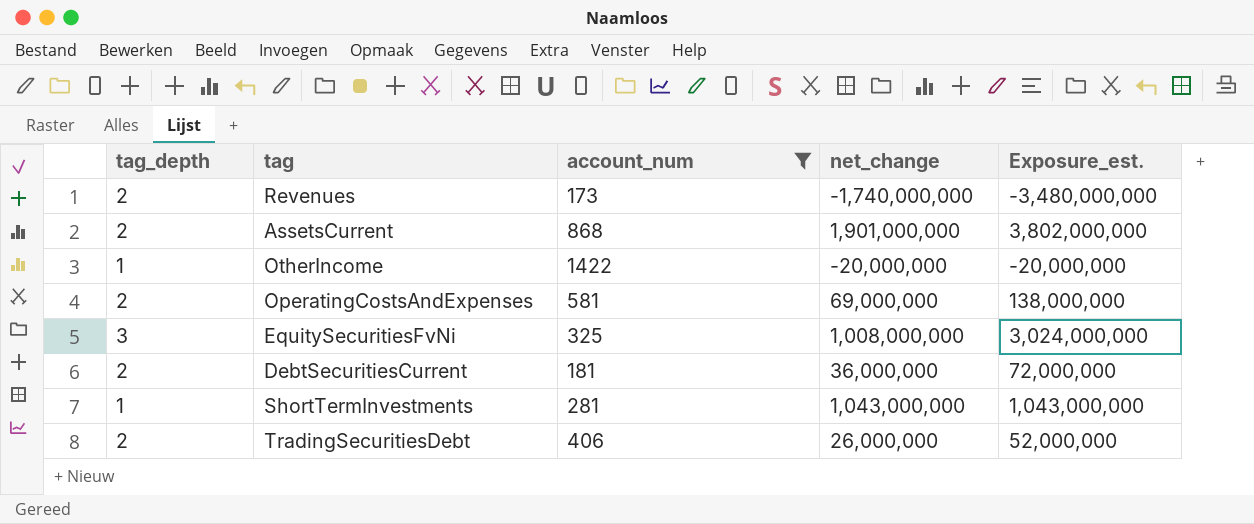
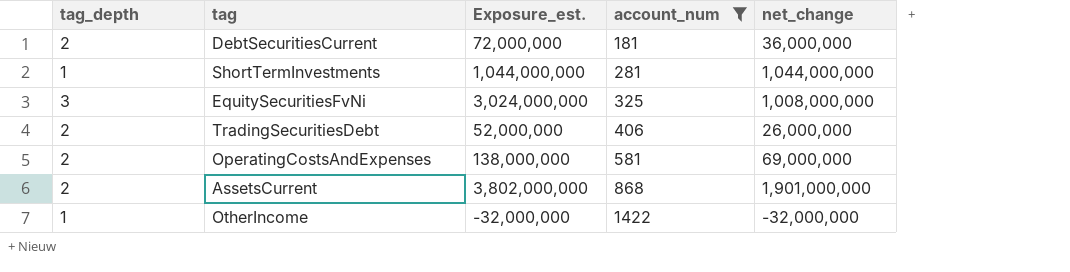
row order: none -> account_num ascending
column Exposure_est. | position: 5 -> 3
row Revenues: 2 | 173 | -1,740,000,000 | -3,480,000,000 -> none
ShortTermInvestments | Exposure_est.: 1,043,000,000 -> 1,044,000,000
ShortTermInvestments | net_change: 1,043,000,000 -> 1,044,000,000
OtherIncome | Exposure_est.: -20,000,000 -> -32,000,000
OtherIncome | net_change: -20,000,000 -> -32,000,000

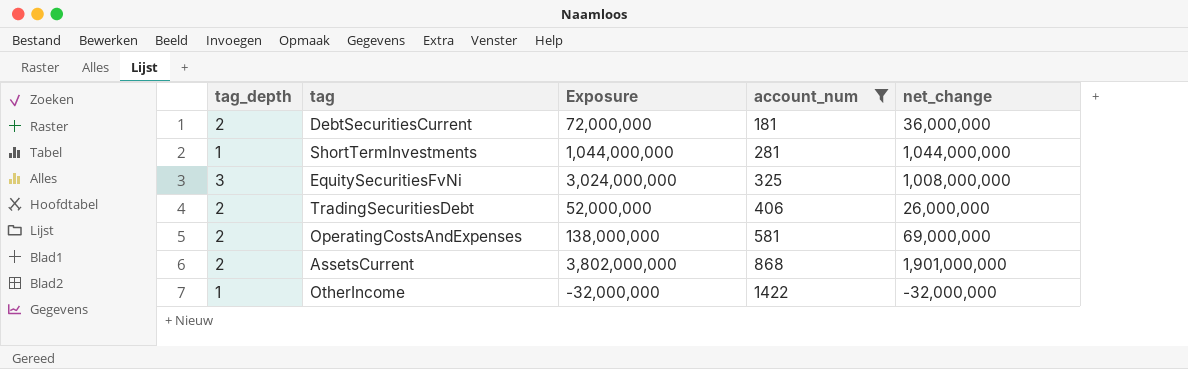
column name: Exposure_est. -> Exposure

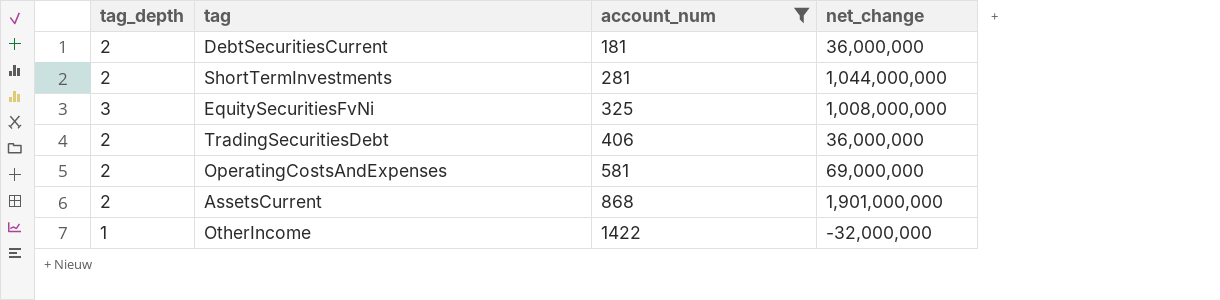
column Exposure | formula: [tag_depth] * [net_change] -> none
ShortTermInvestments | tag_depth: 1 -> 2
TradingSecuritiesDebt | net_change: 26,000,000 -> 36,000,000

